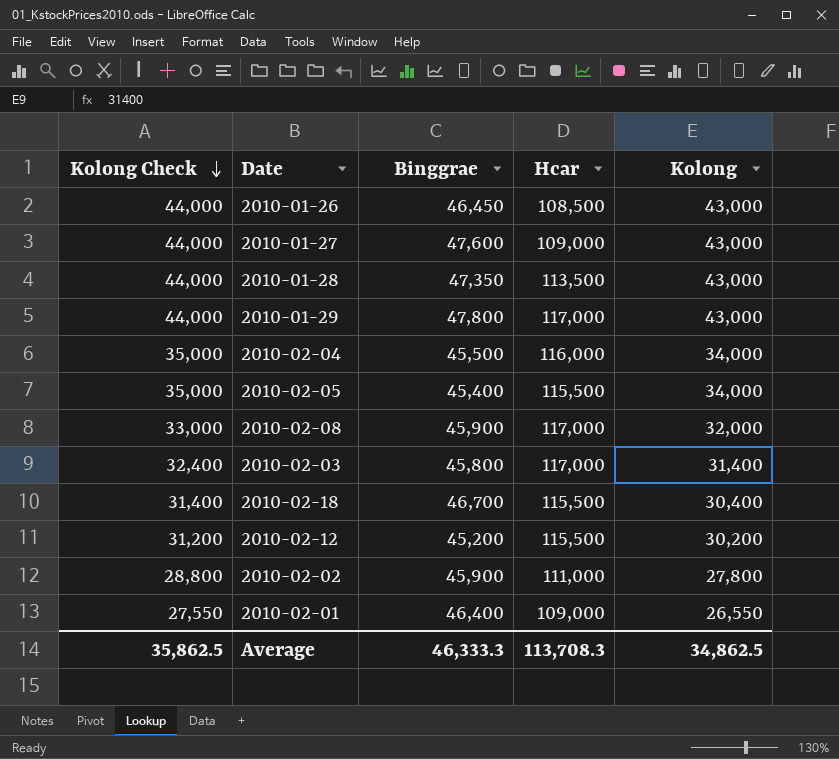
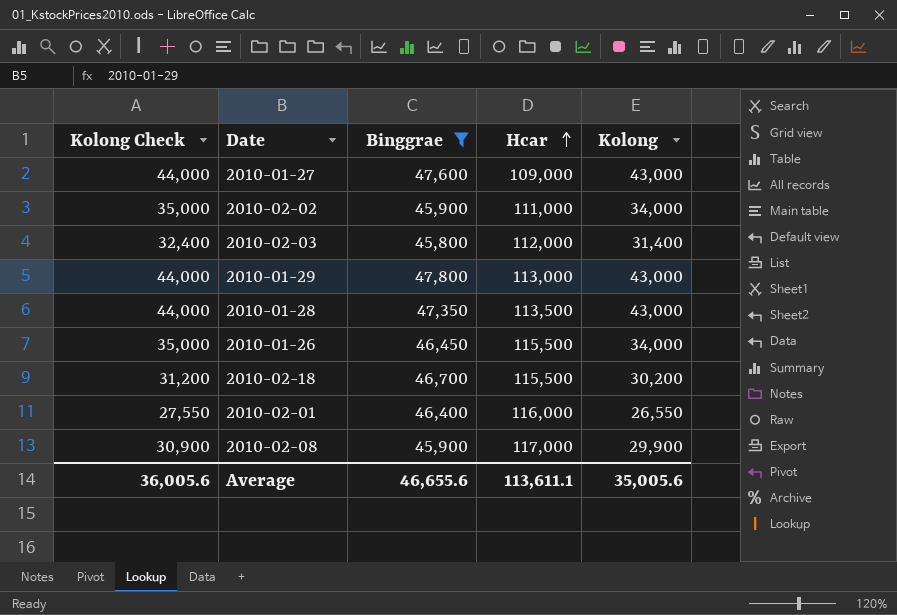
filter: none -> Binggrae >= 45,800
row order: Kolong Check descending -> Hcar ascending
2010-02-02 | Kolong Check: 28,800 -> 35,000
2010-02-02 | Kolong: 27,800 -> 34,000
2010-02-03 | Hcar: 117,000 -> 112,000
2010-01-29 | Hcar: 117,000 -> 113,000
2010-01-26 | Kolong Check: 44,000 -> 35,000
2010-01-26 | Hcar: 108,500 -> 115,500
2010-01-26 | Kolong: 43,000 -> 34,000
2010-02-18 | Kolong Check: 31,400 -> 31,200
2010-02-18 | Kolong: 30,400 -> 30,200
2010-02-01 | Hcar: 109,000 -> 116,000
2010-02-08 | Kolong Check: 33,000 -> 30,900
2010-02-08 | Kolong: 32,000 -> 29,900
Average | Kolong Check: 35,862.5 -> 36,005.6
Average | Binggrae: 46,333.3 -> 46,655.6
Average | Hcar: 113,708.3 -> 113,611.1
Average | Kolong: 34,862.5 -> 35,005.6

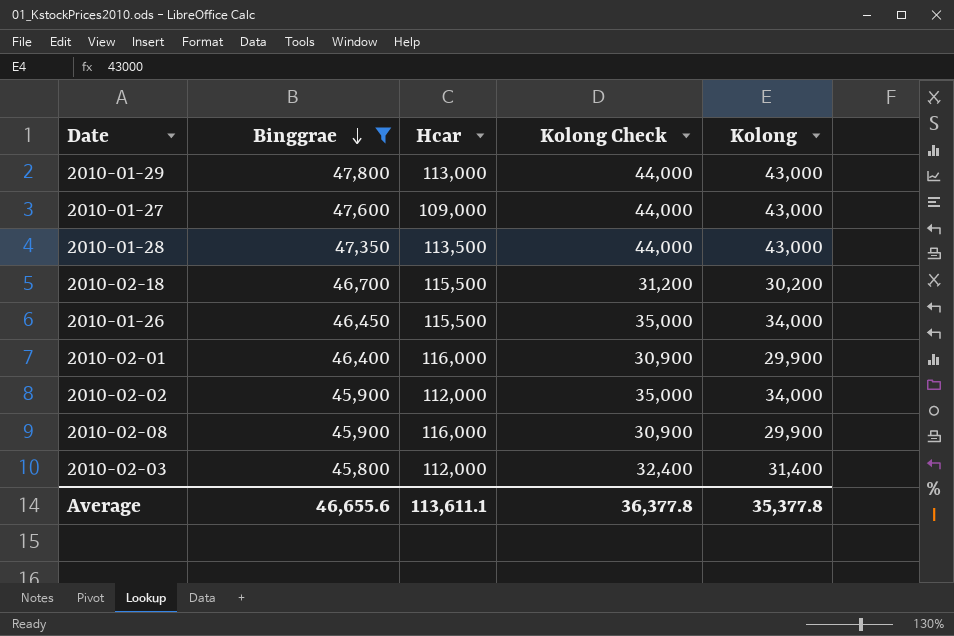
row order: Hcar ascending -> Binggrae descending
column Kolong Check | position: 1 -> 4
2010-02-01 | Kolong Check: 27,550 -> 30,900
2010-02-01 | Kolong: 26,550 -> 29,900
2010-02-02 | Hcar: 111,000 -> 112,000
2010-02-08 | Hcar: 117,000 -> 116,000
Average | Kolong Check: 36,005.6 -> 36,377.8
Average | Kolong: 35,005.6 -> 35,377.8

